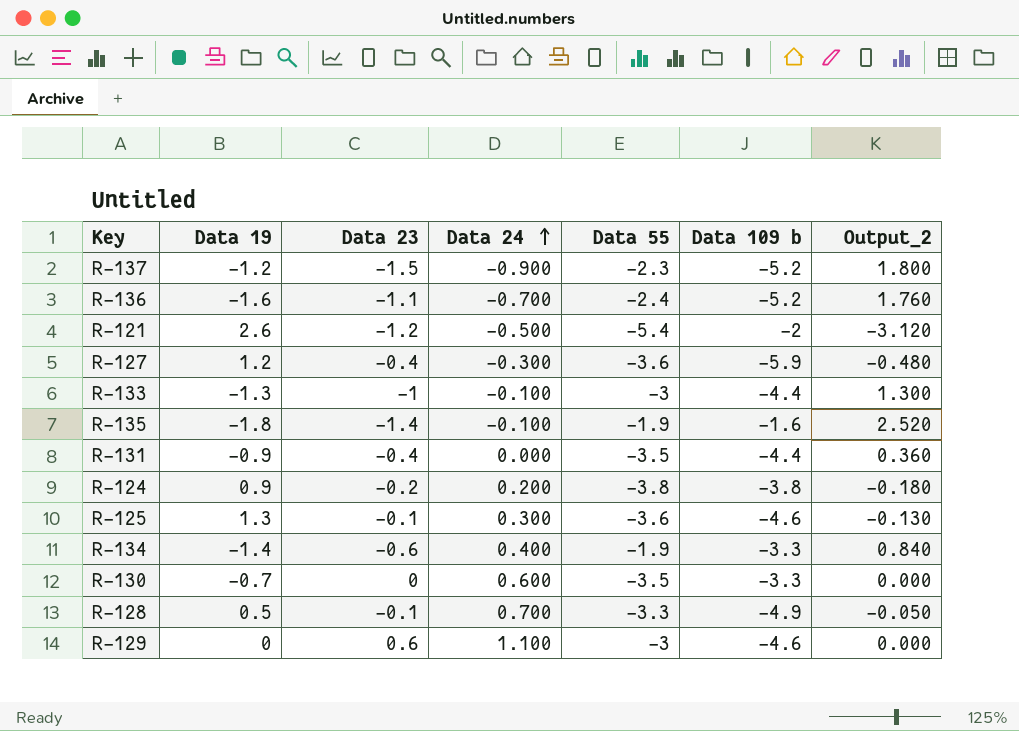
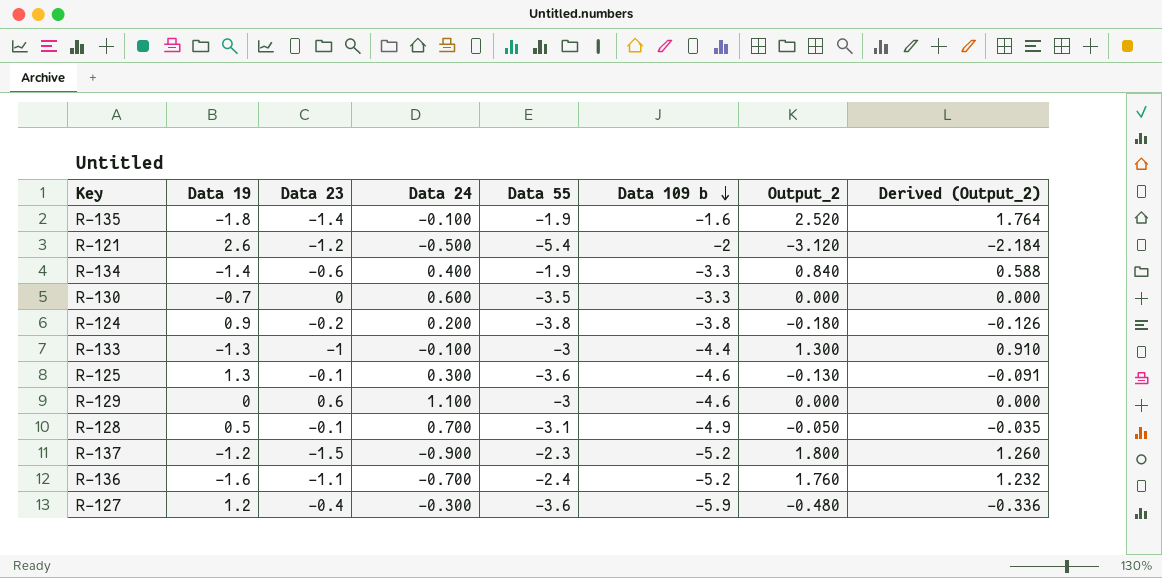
row order: Data 24 ascending -> Data 109 b descending
column Derived (Output_2) | formula: none -> [Output_2] * 0.7
row R-131: -0.9 | -0.4 | 0.000 | -3.5 | -4.4 | 0.360 -> none
R-128 | Data 55: -3.3 -> -3.1

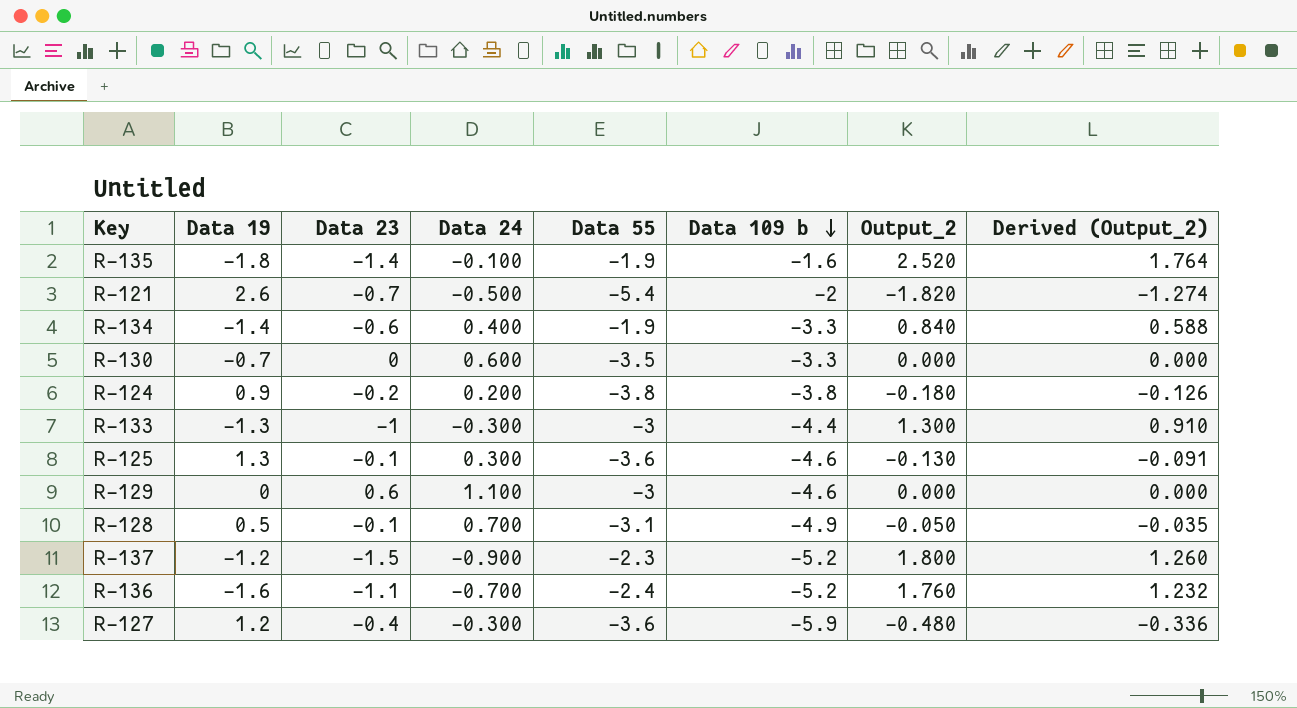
R-121 | Data 23: -1.2 -> -0.7
R-121 | Output_2: -3.120 -> -1.820
R-121 | Derived (Output_2): -2.184 -> -1.274
R-133 | Data 24: -0.100 -> -0.300

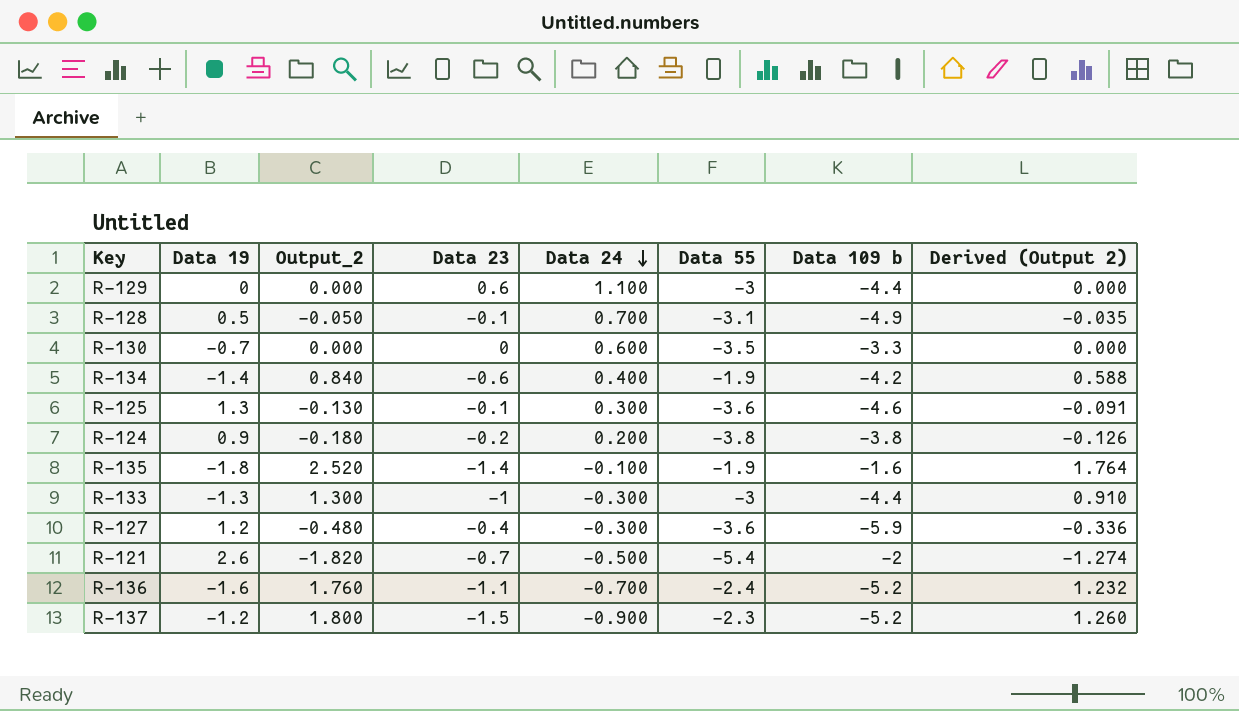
row order: Data 109 b descending -> Data 24 descending
column Output_2 | position: 7 -> 3
column name: Derived (Output_2) -> Derived (Output 2)
R-129 | Data 109 b: -4.6 -> -4.4
R-134 | Data 109 b: -3.3 -> -4.2

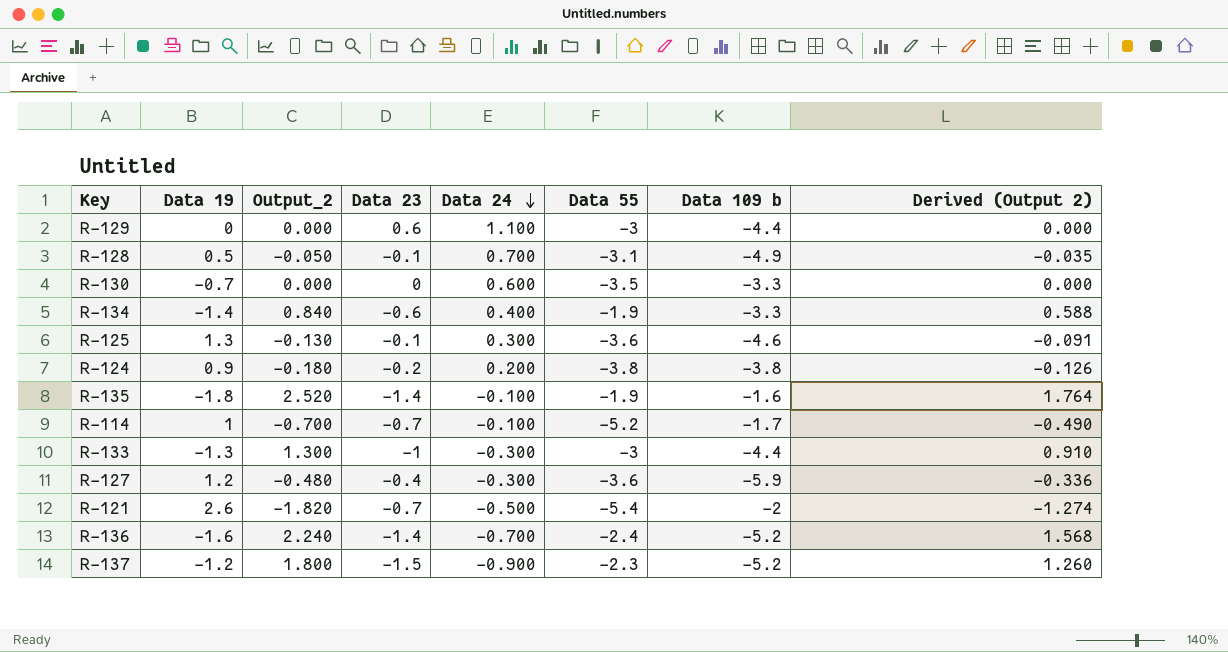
R-134 | Data 109 b: -4.2 -> -3.3
row R-114: none -> 1 | -0.700 | -0.7 | -0.100 | -5.2 | -1.7 | -0.490
R-136 | Output_2: 1.760 -> 2.240
R-136 | Data 23: -1.1 -> -1.4
R-136 | Derived (Output 2): 1.232 -> 1.568

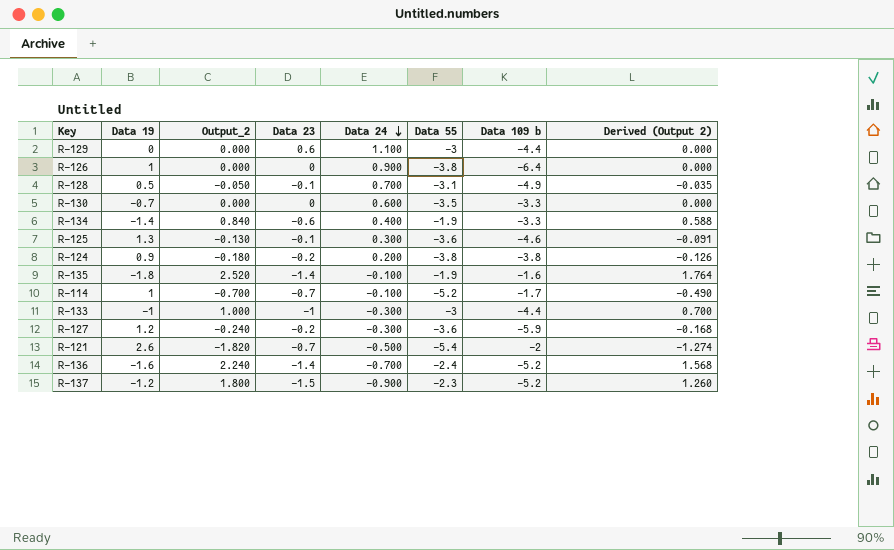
row R-126: none -> 1 | 0.000 | 0 | 0.900 | -3.8 | -6.4 | 0.000
R-133 | Data 19: -1.3 -> -1
R-133 | Output_2: 1.300 -> 1.000
R-133 | Derived (Output 2): 0.910 -> 0.700
R-127 | Output_2: -0.480 -> -0.240
R-127 | Data 23: -0.4 -> -0.2
R-127 | Derived (Output 2): -0.336 -> -0.168

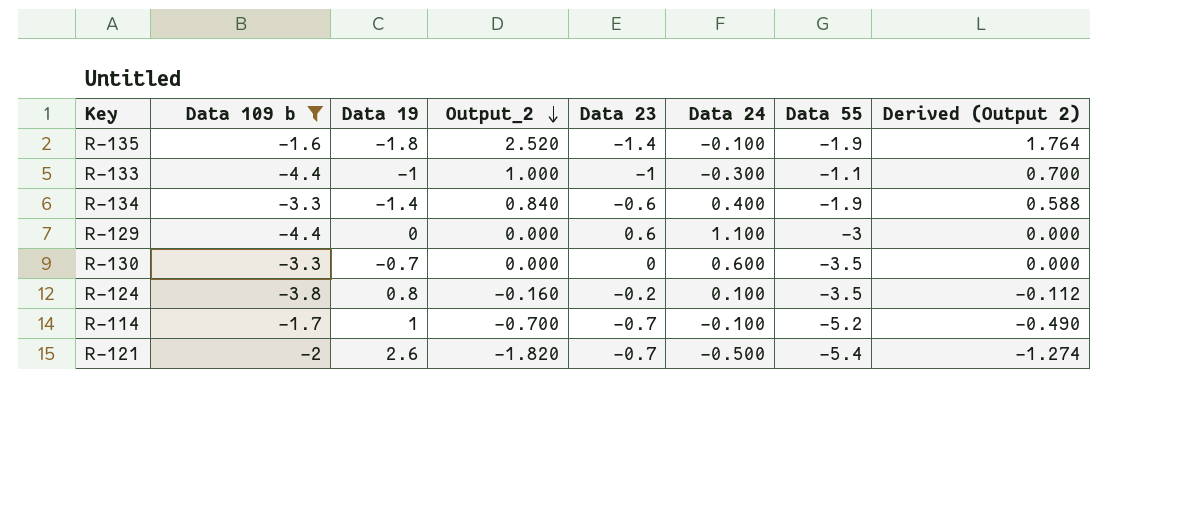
filter: none -> Data 109 b >= -4.4
row order: Data 24 descending -> Output_2 descending
column Data 109 b | position: 7 -> 2
R-133 | Data 55: -3 -> -1.1
R-124 | Data 19: 0.9 -> 0.8
R-124 | Output_2: -0.180 -> -0.160
R-124 | Data 24: 0.200 -> 0.100
R-124 | Data 55: -3.8 -> -3.5
R-124 | Derived (Output 2): -0.126 -> -0.112

